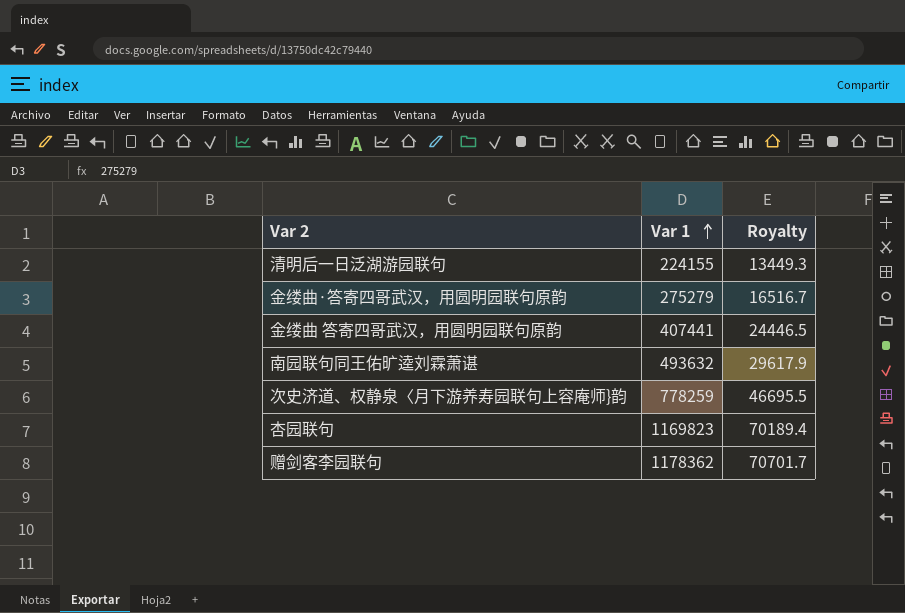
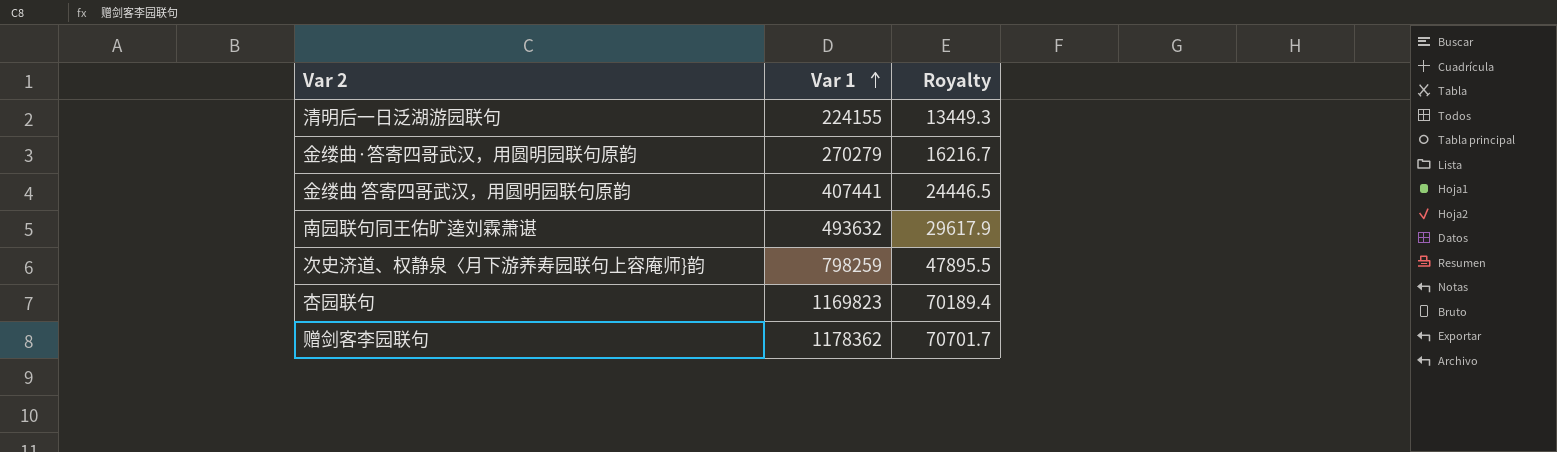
金缕曲·答寄四哥武汉，用圆明园联句原韵 | Var 1: 275279 -> 270279
金缕曲·答寄四哥武汉，用圆明园联句原韵 | Royalty: 16516.7 -> 16216.7
次史济道、权静泉〈月下游养寿园联句上容庵师}韵 | Var 1: 778259 -> 798259
次史济道、权静泉〈月下游养寿园联句上容庵师}韵 | Royalty: 46695.5 -> 47895.5

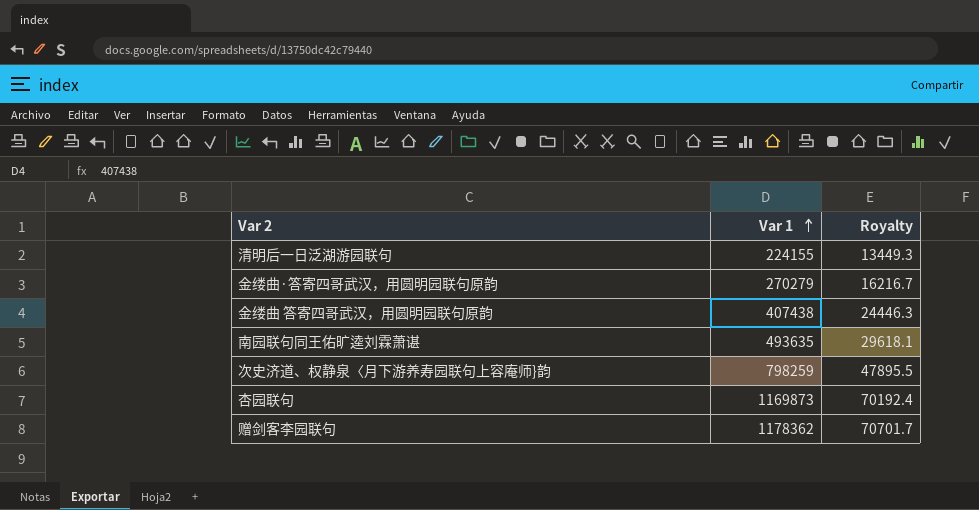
金缕曲 答寄四哥武汉，用圆明园联句原韵 | Var 1: 407441 -> 407438
金缕曲 答寄四哥武汉，用圆明园联句原韵 | Royalty: 24446.5 -> 24446.3
南园联句同王佑旷逵刘霖萧谌 | Var 1: 493632 -> 493635
南园联句同王佑旷逵刘霖萧谌 | Royalty: 29617.9 -> 29618.1
杏园联句 | Var 1: 1169823 -> 1169873
杏园联句 | Royalty: 70189.4 -> 70192.4

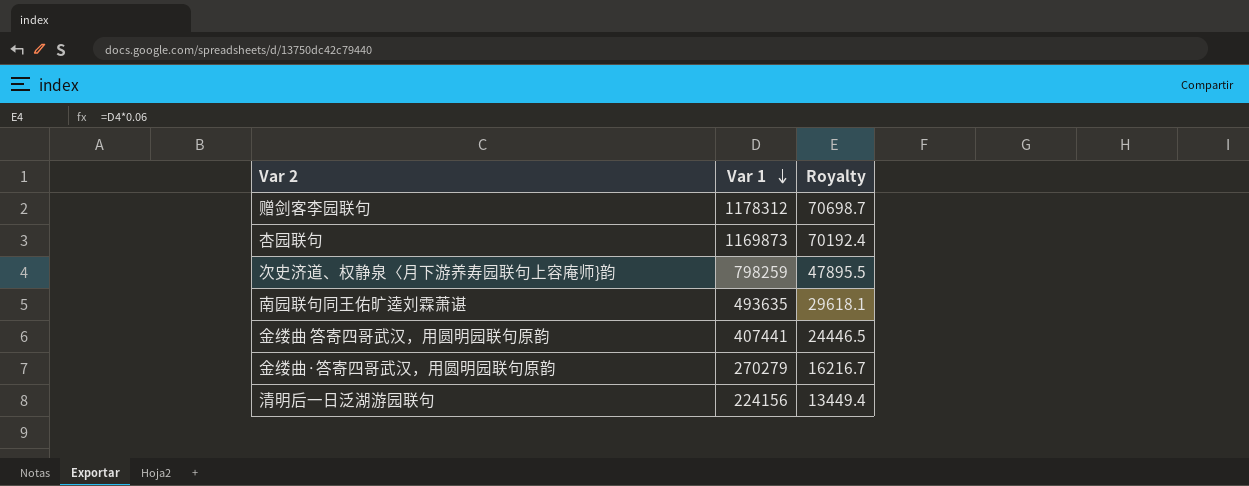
row order: Var 1 ascending -> Var 1 descending
赠剑客李园联句 | Var 1: 1178362 -> 1178312
赠剑客李园联句 | Royalty: 70701.7 -> 70698.7
金缕曲 答寄四哥武汉，用圆明园联句原韵 | Var 1: 407438 -> 407441
金缕曲 答寄四哥武汉，用圆明园联句原韵 | Royalty: 24446.3 -> 24446.5
清明后一日泛湖游园联句 | Var 1: 224155 -> 224156
清明后一日泛湖游园联句 | Royalty: 13449.3 -> 13449.4

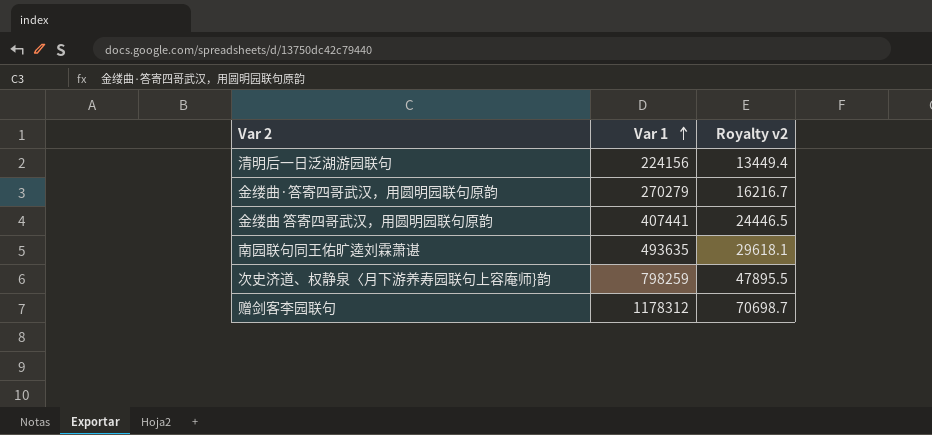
row order: Var 1 descending -> Var 1 ascending
column name: Royalty -> Royalty v2
row 杏园联句: 1169873 | 70192.4 -> none

